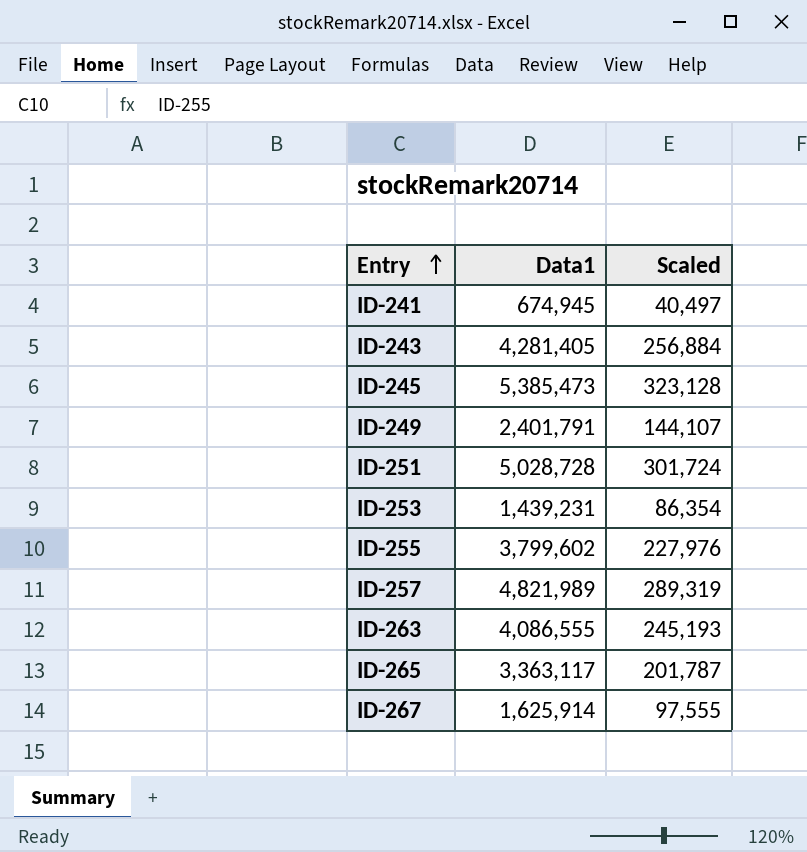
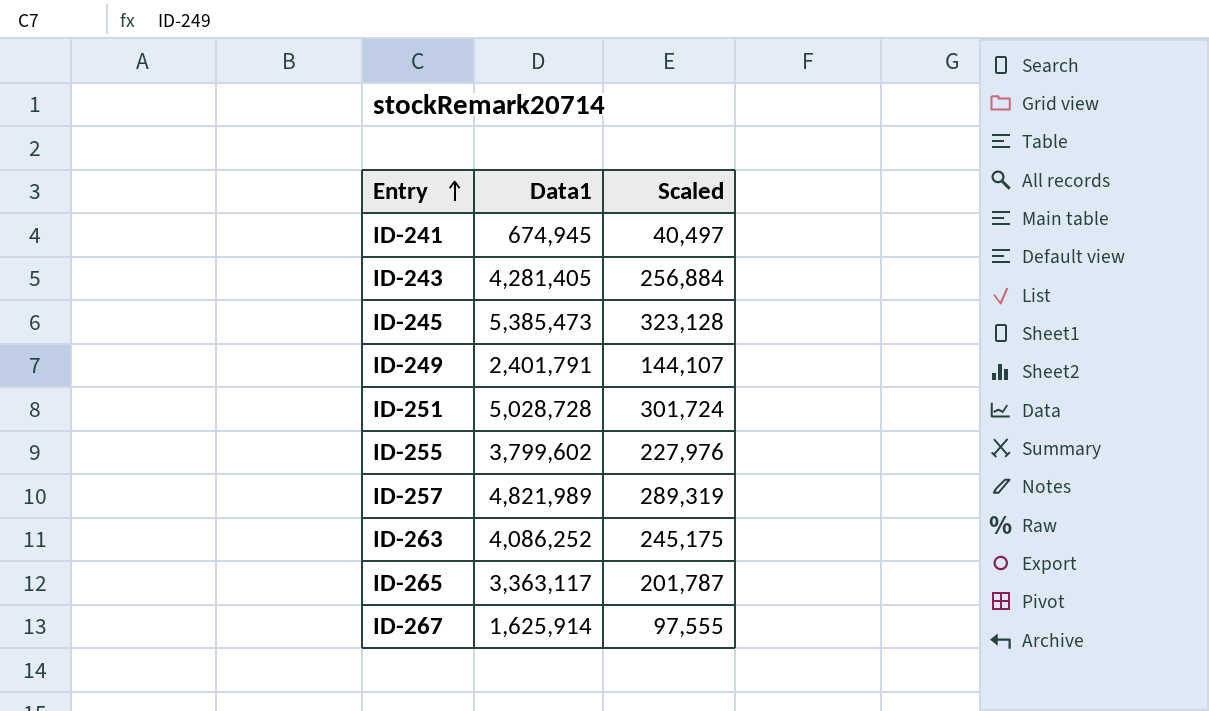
row ID-253: 1,439,231 | 86,354 -> none
ID-263 | Data1: 4,086,555 -> 4,086,252
ID-263 | Scaled: 245,193 -> 245,175

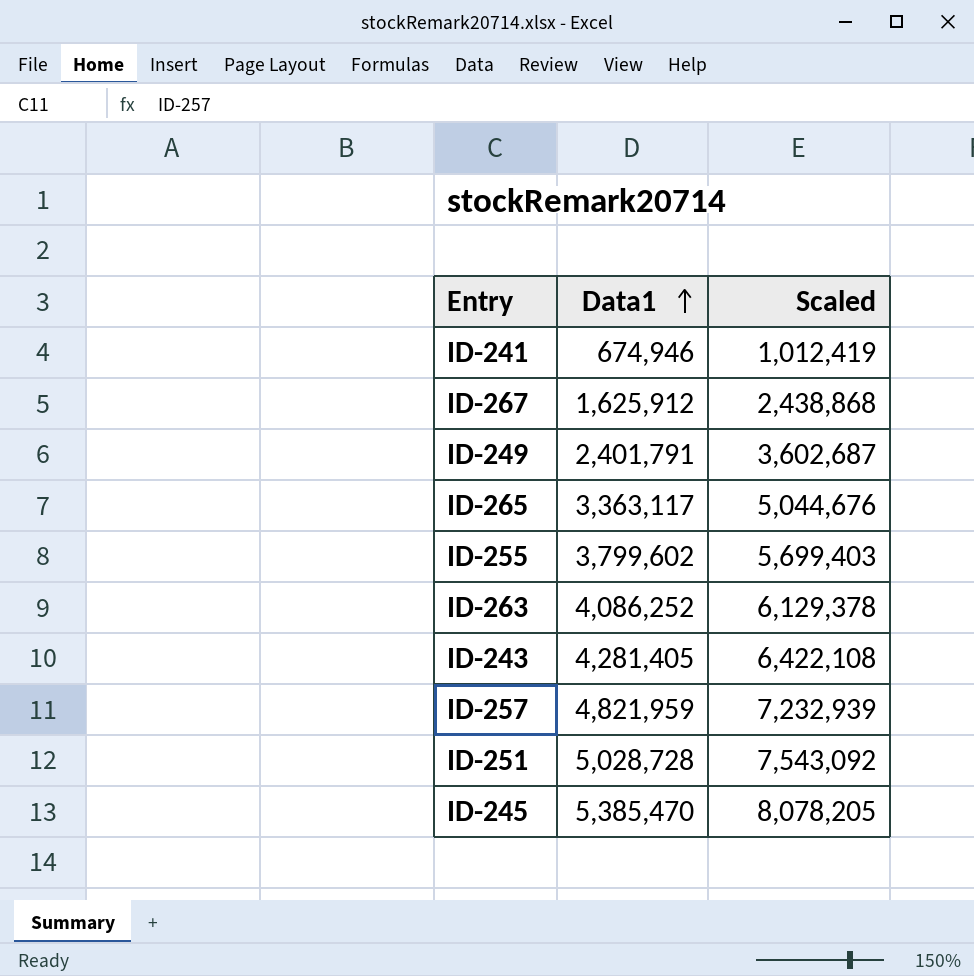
row order: Entry ascending -> Data1 ascending
column Scaled | formula: [Data1] * 0.06 -> [Data1] * 1.5
ID-241 | Data1: 674,945 -> 674,946
ID-267 | Data1: 1,625,914 -> 1,625,912
ID-257 | Data1: 4,821,989 -> 4,821,959
ID-245 | Data1: 5,385,473 -> 5,385,470

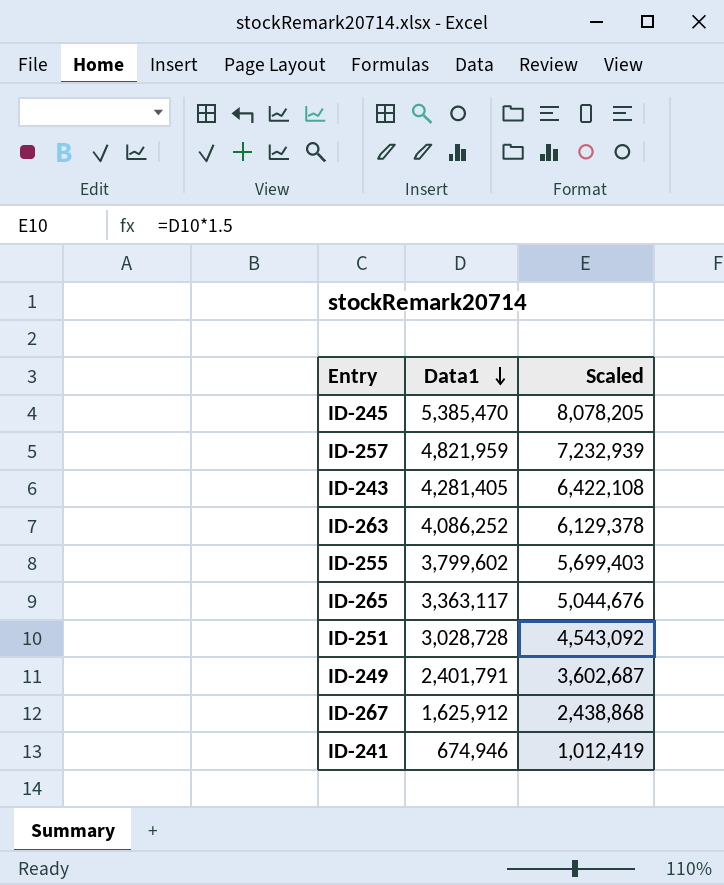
row order: Data1 ascending -> Data1 descending
ID-251 | Data1: 5,028,728 -> 3,028,728
ID-251 | Scaled: 7,543,092 -> 4,543,092

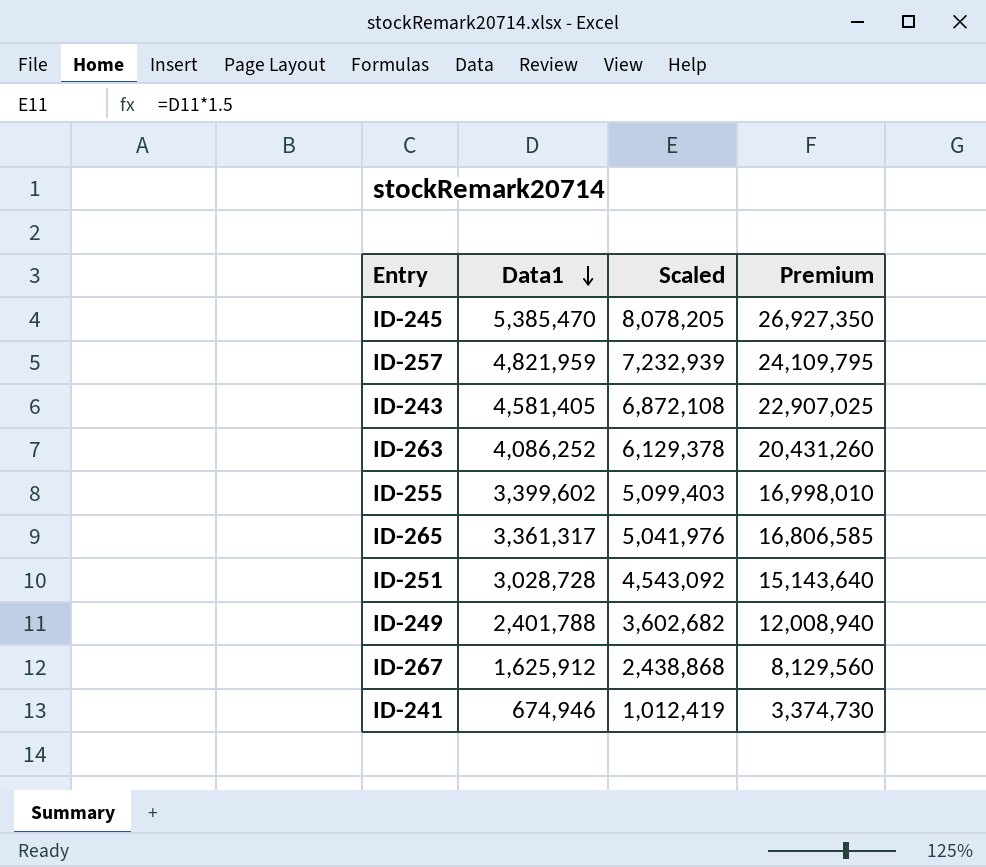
column Premium | formula: none -> [Data1] * 5
ID-243 | Data1: 4,281,405 -> 4,581,405
ID-243 | Scaled: 6,422,108 -> 6,872,108
ID-255 | Data1: 3,799,602 -> 3,399,602
ID-255 | Scaled: 5,699,403 -> 5,099,403
ID-265 | Data1: 3,363,117 -> 3,361,317
ID-265 | Scaled: 5,044,676 -> 5,041,976
ID-249 | Data1: 2,401,791 -> 2,401,788
ID-249 | Scaled: 3,602,687 -> 3,602,682

